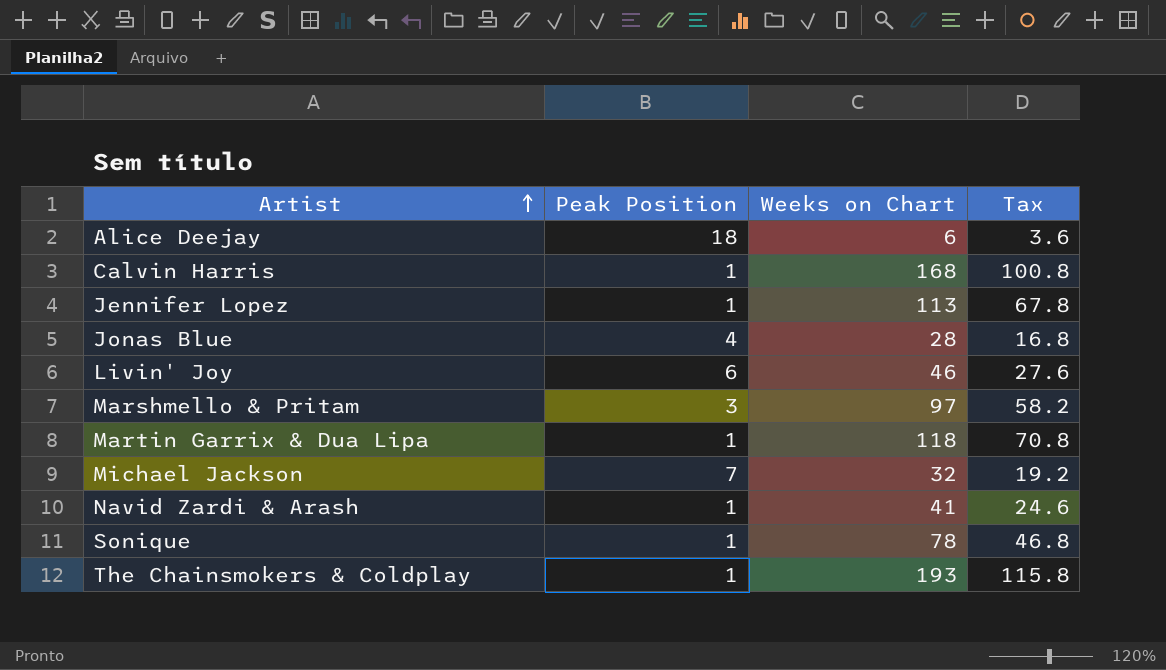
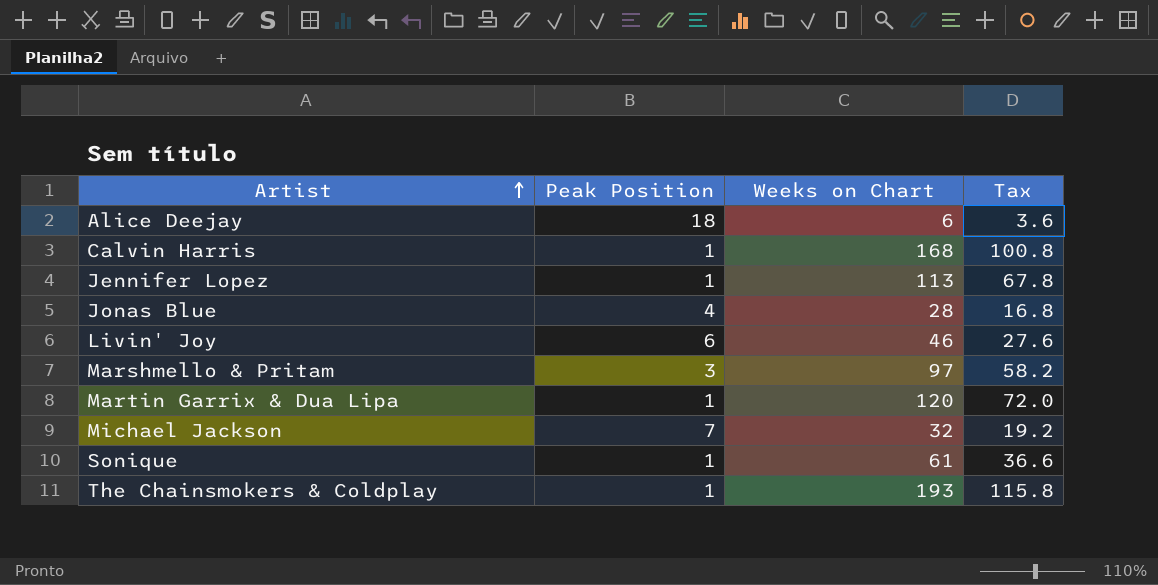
row Navid Zardi & Arash: 1 | 41 | 24.6 -> none
Martin Garrix & Dua Lipa | Weeks on Chart: 118 -> 120
Martin Garrix & Dua Lipa | Tax: 70.8 -> 72.0
Sonique | Weeks on Chart: 78 -> 61
Sonique | Tax: 46.8 -> 36.6

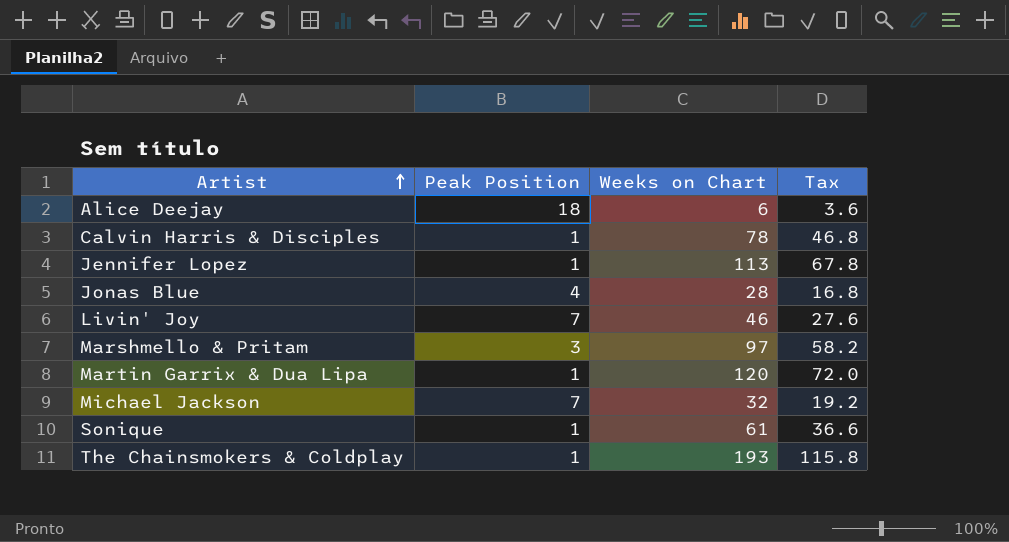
row Calvin Harris: 1 | 168 | 100.8 -> none
row Calvin Harris & Disciples: none -> 1 | 78 | 46.8
Livin' Joy | Peak Position: 6 -> 7

